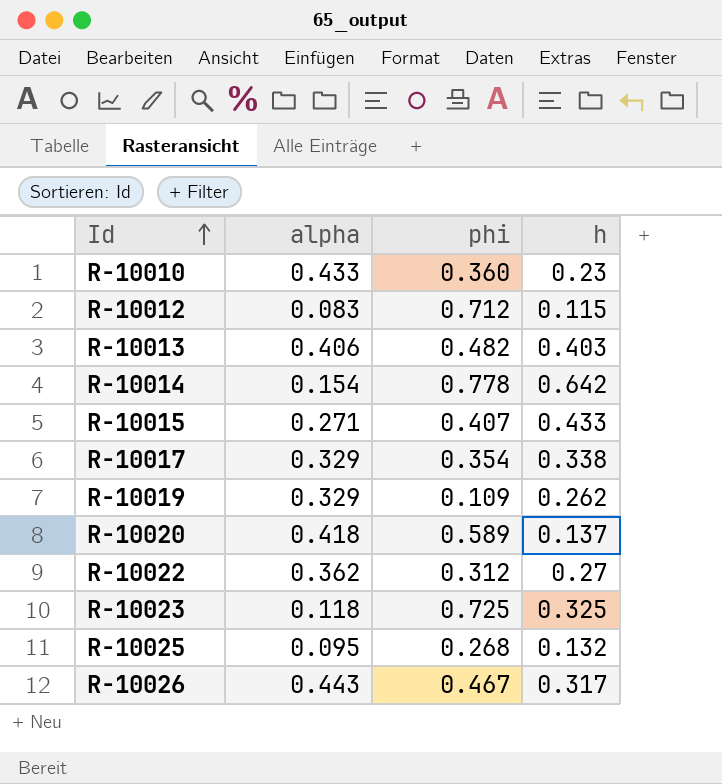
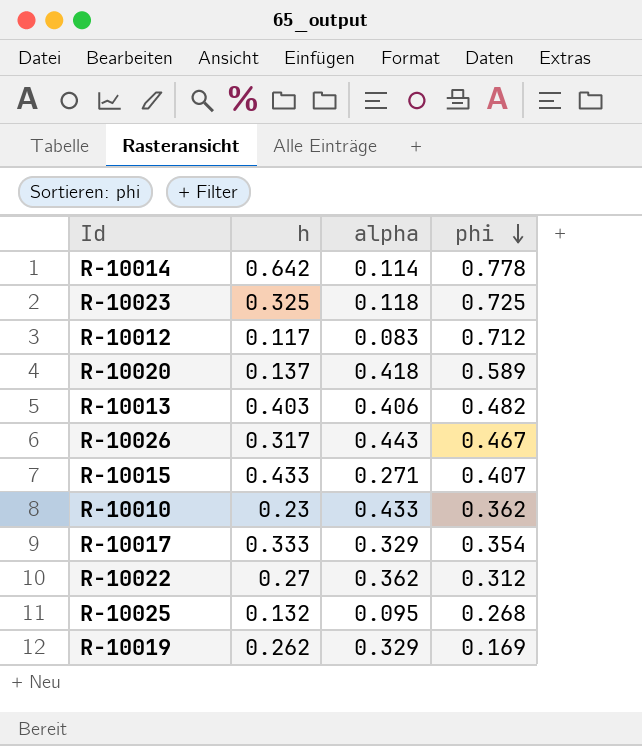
row order: Id ascending -> phi descending
column h | position: 4 -> 2
R-10014 | alpha: 0.154 -> 0.114
R-10012 | h: 0.115 -> 0.117
R-10010 | phi: 0.360 -> 0.362
R-10017 | h: 0.338 -> 0.333
R-10019 | phi: 0.109 -> 0.169

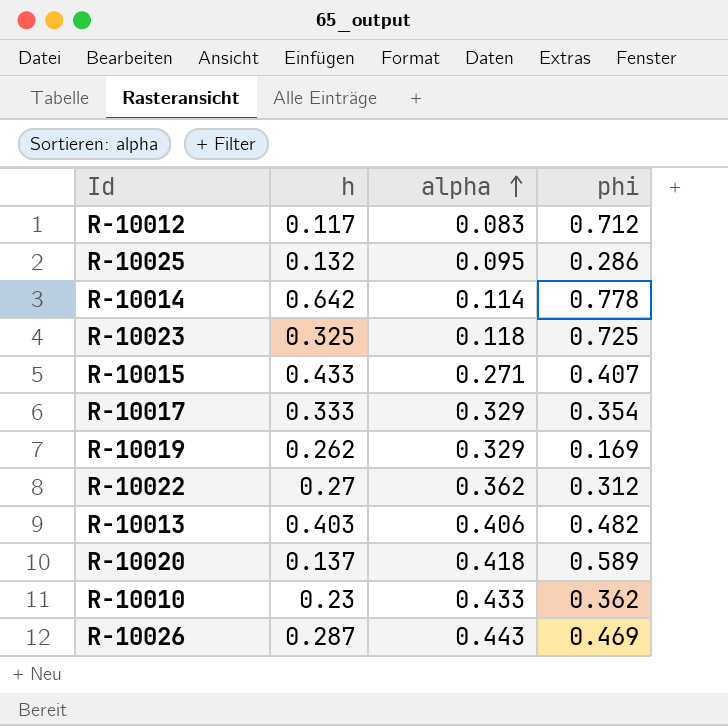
row order: phi descending -> alpha ascending
R-10025 | phi: 0.268 -> 0.286
R-10026 | h: 0.317 -> 0.287
R-10026 | phi: 0.467 -> 0.469

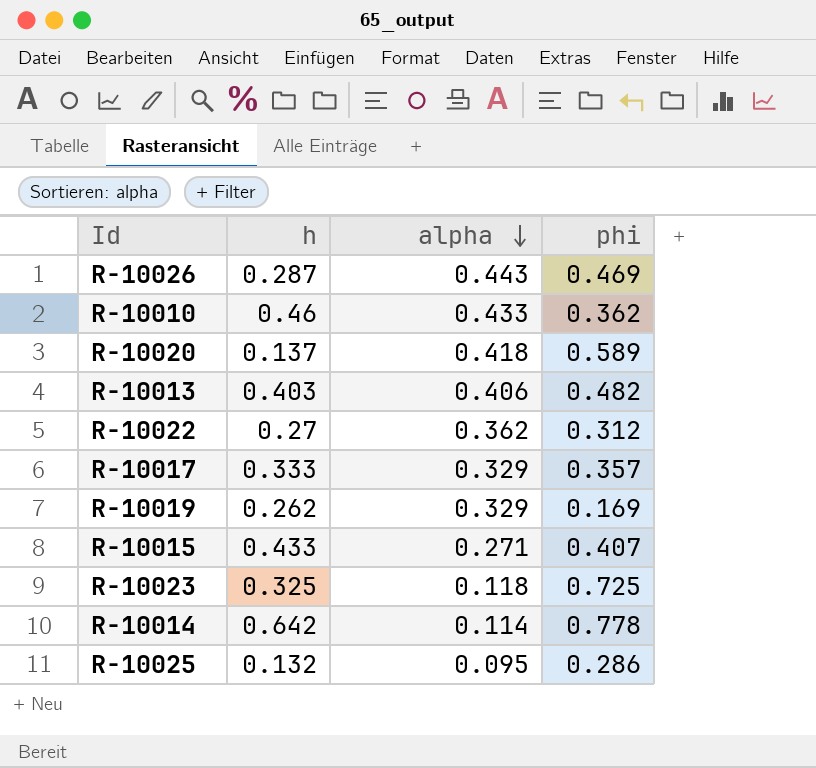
row order: alpha ascending -> alpha descending
row R-10012: 0.117 | 0.083 | 0.712 -> none
R-10010 | h: 0.23 -> 0.46
R-10017 | phi: 0.354 -> 0.357

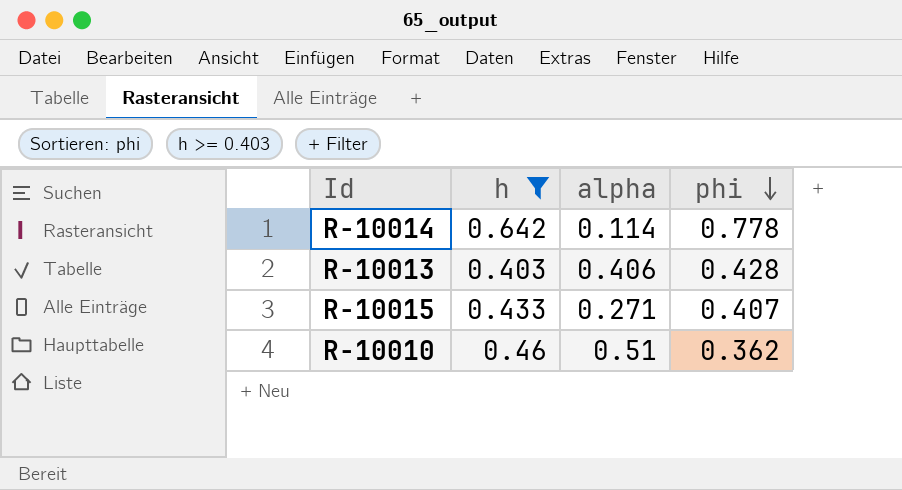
filter: none -> h >= 0.403
row order: alpha descending -> phi descending
R-10013 | phi: 0.482 -> 0.428
R-10010 | alpha: 0.433 -> 0.51

